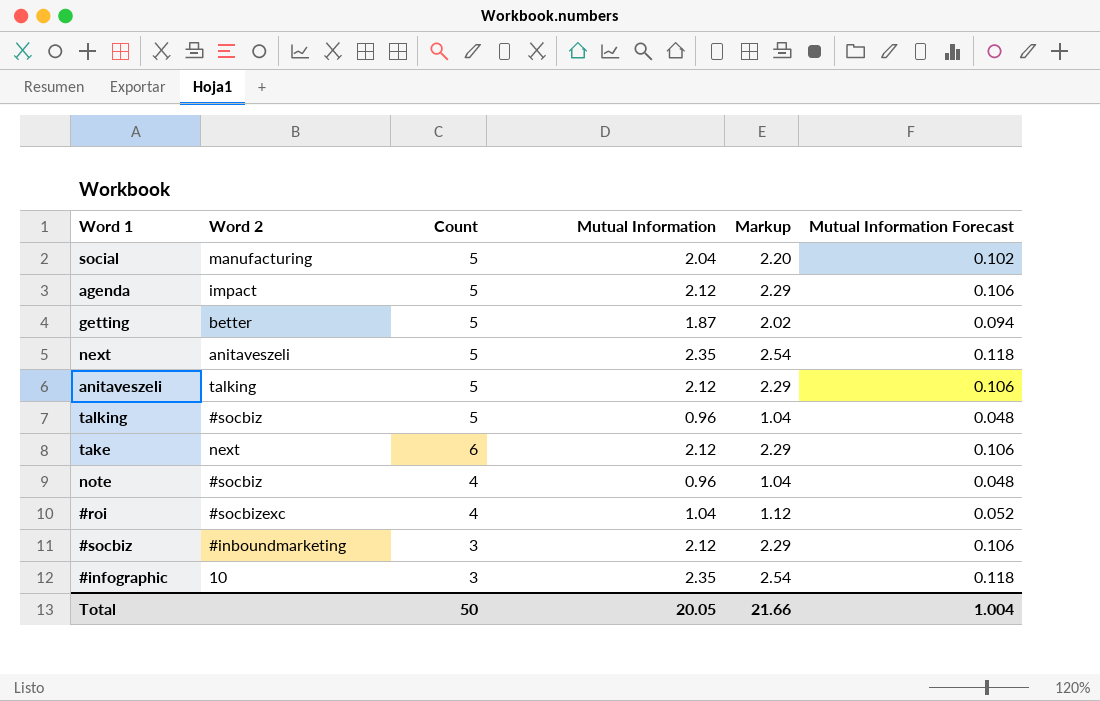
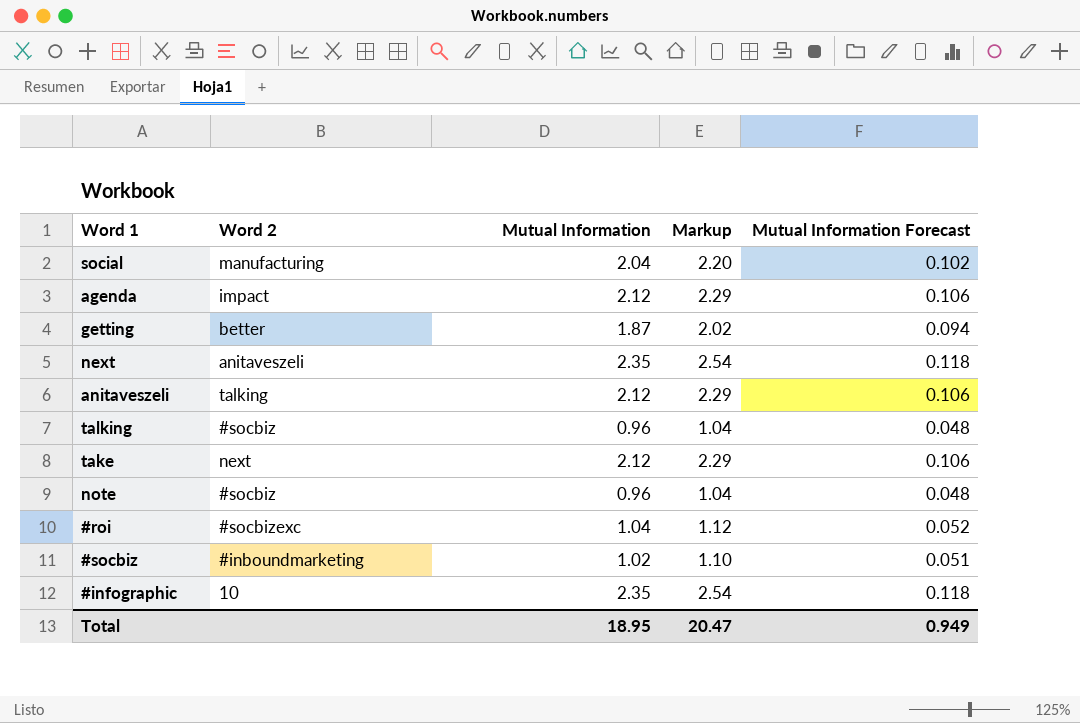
column Count | position: 3 -> none
#socbiz | Mutual Information: 2.12 -> 1.02
#socbiz | Markup: 2.29 -> 1.10
#socbiz | Mutual Information Forecast: 0.106 -> 0.051
Total | Mutual Information: 20.05 -> 18.95
Total | Markup: 21.66 -> 20.47
Total | Mutual Information Forecast: 1.004 -> 0.949

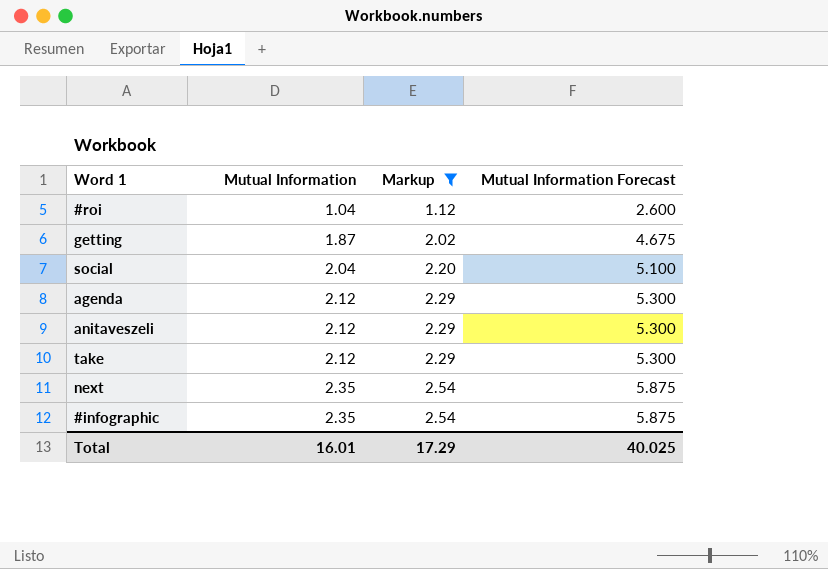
filter: none -> Markup >= 1.12
row order: none -> Mutual Information ascending
column Word 2 | position: 2 -> none
column Mutual Information Forecast | formula: [Mutual Information] * 0.05 -> [Mutual Information] * 2.5
Total | Mutual Information: 18.95 -> 16.01
Total | Markup: 20.47 -> 17.29
Total | Mutual Information Forecast: 0.949 -> 40.025

